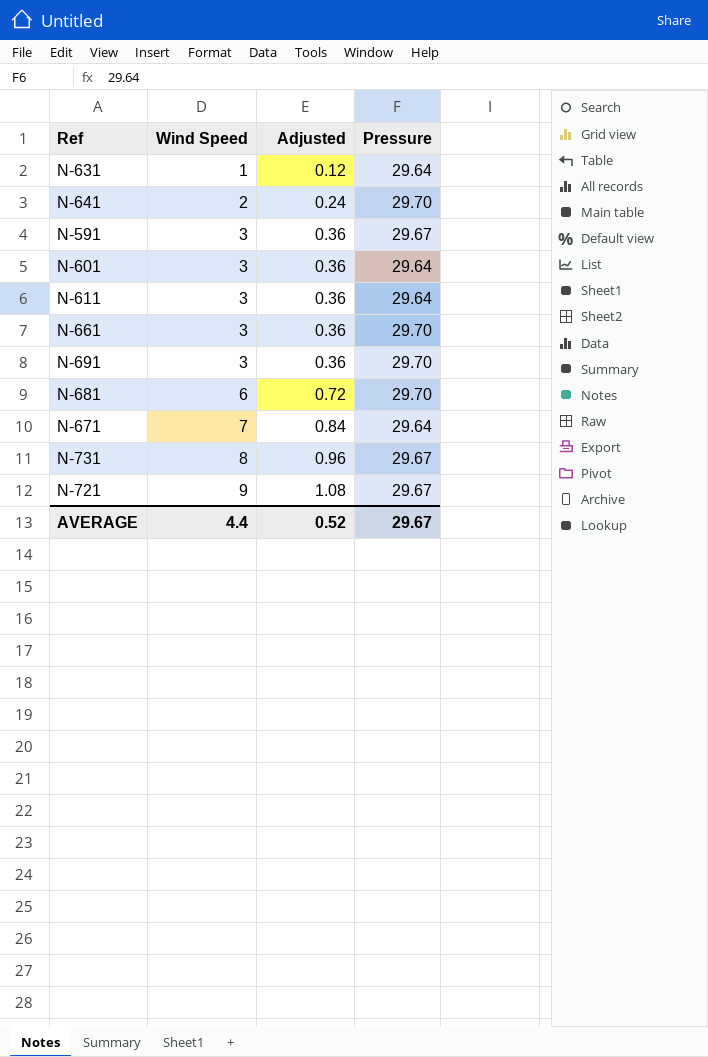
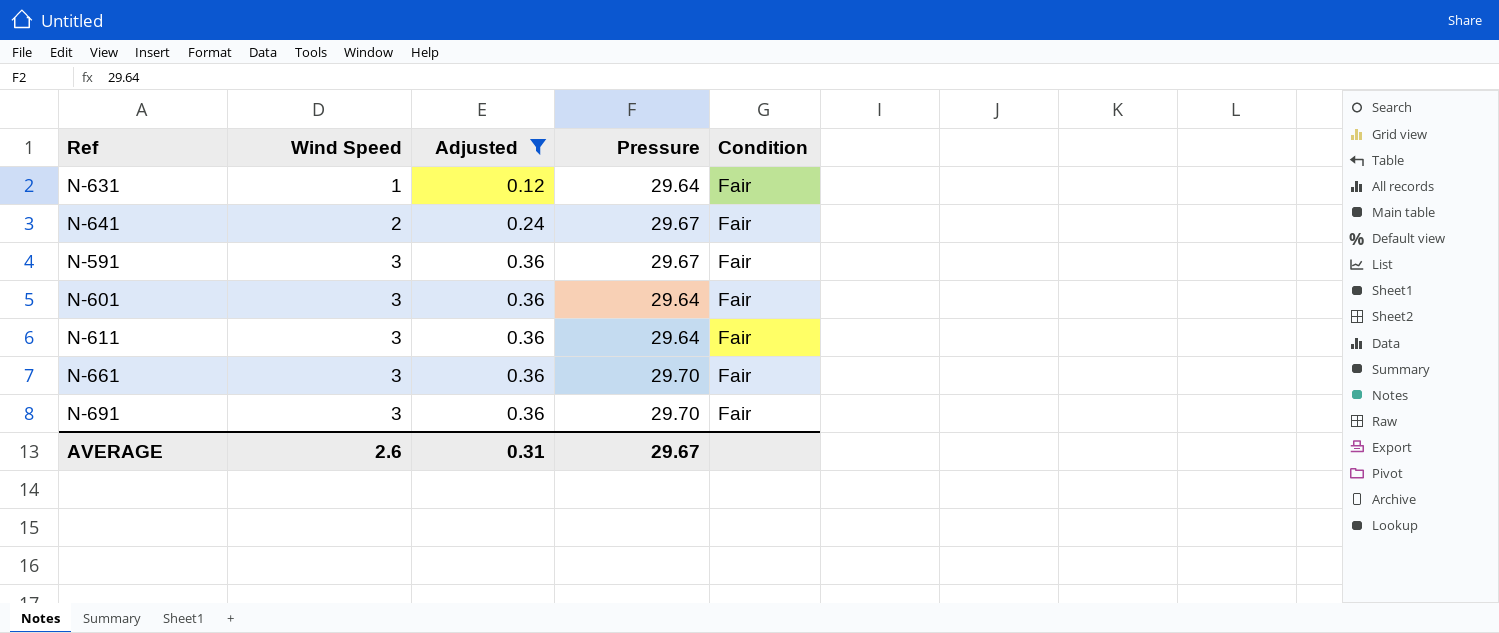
filter: none -> Adjusted <= 0.36
column Condition | position: none -> 5
N-641 | Pressure: 29.70 -> 29.67
AVERAGE | Wind Speed: 4.4 -> 2.6
AVERAGE | Adjusted: 0.52 -> 0.31

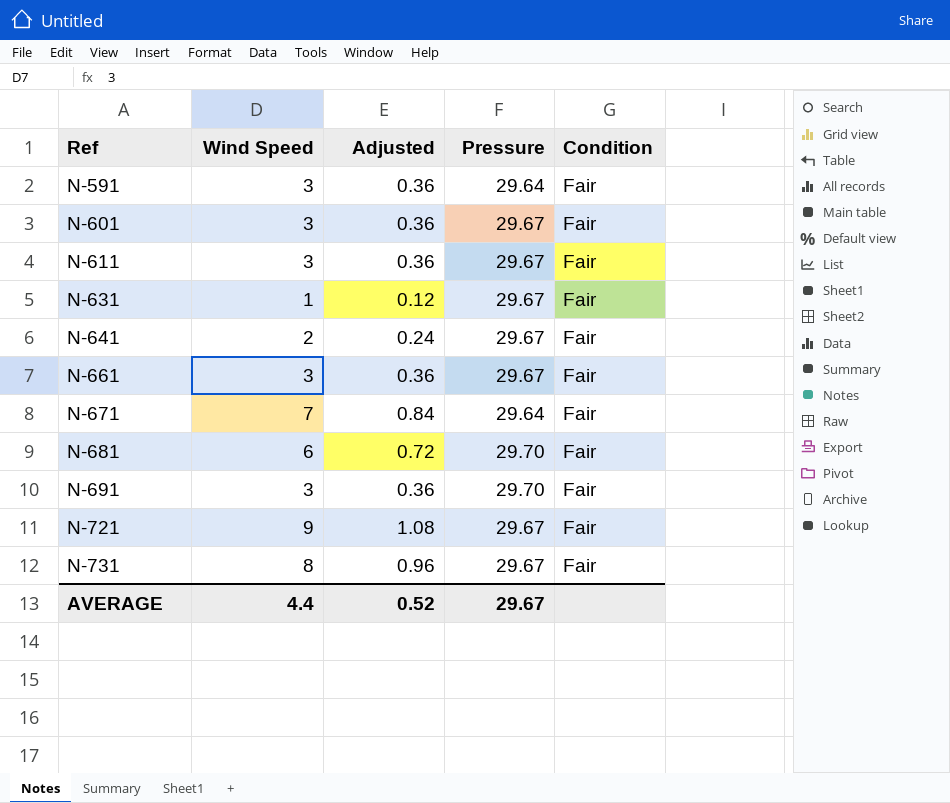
filter: Adjusted <= 0.36 -> none
row order: Wind Speed ascending -> Ref ascending
N-591 | Pressure: 29.67 -> 29.64
N-601 | Pressure: 29.64 -> 29.67
N-611 | Pressure: 29.64 -> 29.67
N-631 | Pressure: 29.64 -> 29.67
N-661 | Pressure: 29.70 -> 29.67
AVERAGE | Wind Speed: 2.6 -> 4.4
AVERAGE | Adjusted: 0.31 -> 0.52

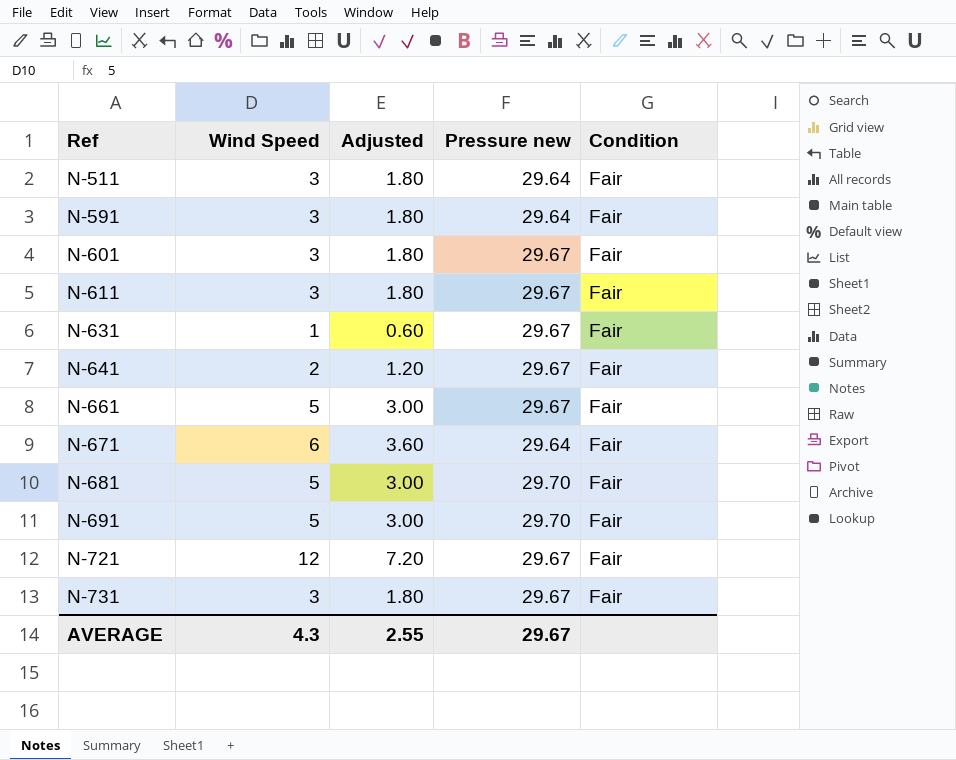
column Adjusted | formula: [Wind Speed] * 0.12 -> [Wind Speed] * 0.6
column name: Pressure -> Pressure new
row N-511: none -> 3 | 1.80 | 29.64 | Fair
N-661 | Wind Speed: 3 -> 5
N-671 | Wind Speed: 7 -> 6
N-681 | Wind Speed: 6 -> 5
N-691 | Wind Speed: 3 -> 5
N-721 | Wind Speed: 9 -> 12
N-731 | Wind Speed: 8 -> 3
AVERAGE | Wind Speed: 4.4 -> 4.3
AVERAGE | Adjusted: 0.52 -> 2.55

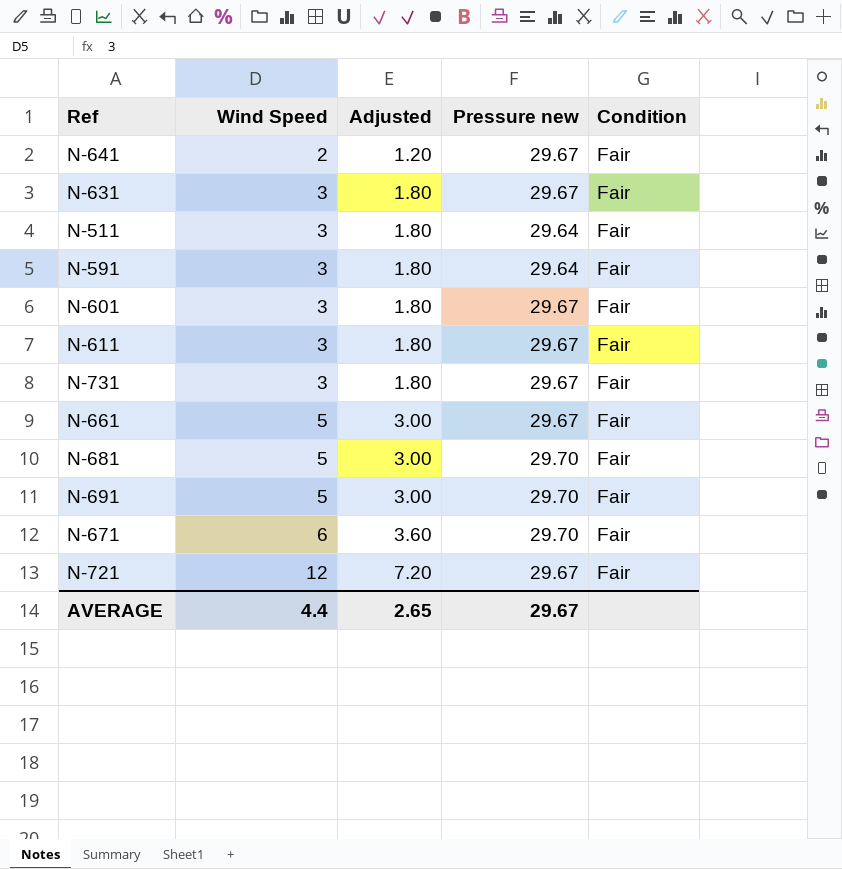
row order: Ref ascending -> Wind Speed ascending
N-631 | Wind Speed: 1 -> 3
N-631 | Adjusted: 0.60 -> 1.80
N-671 | Pressure new: 29.64 -> 29.70
AVERAGE | Wind Speed: 4.3 -> 4.4
AVERAGE | Adjusted: 2.55 -> 2.65

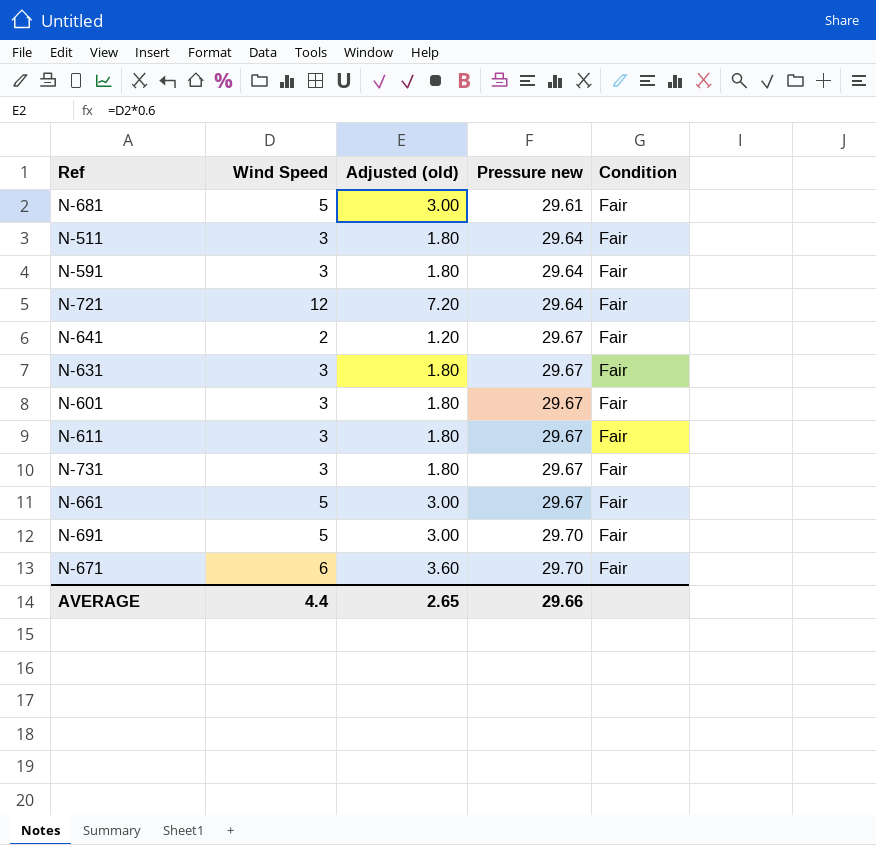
row order: Wind Speed ascending -> Pressure new ascending
column name: Adjusted -> Adjusted (old)
N-681 | Pressure new: 29.70 -> 29.61
N-721 | Pressure new: 29.67 -> 29.64
AVERAGE | Pressure new: 29.67 -> 29.66

